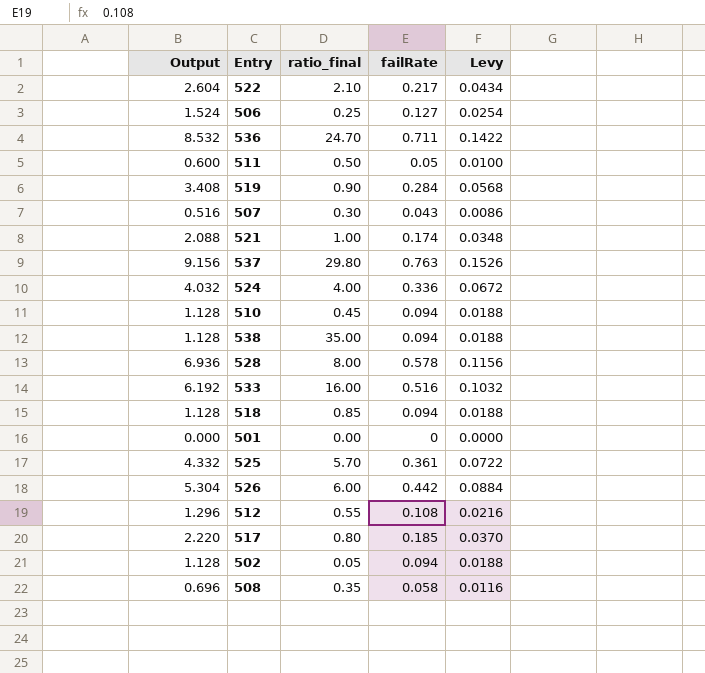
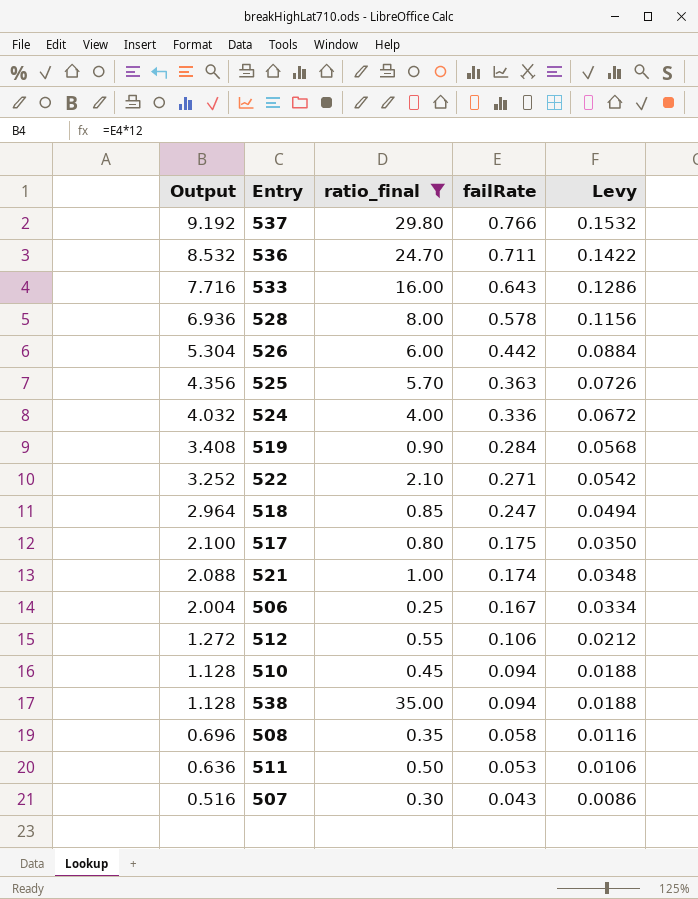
filter: none -> ratio_final >= 0.25
row order: none -> Output descending
537 | Output: 9.156 -> 9.192
537 | failRate: 0.763 -> 0.766
537 | Levy: 0.1526 -> 0.1532
533 | Output: 6.192 -> 7.716
533 | failRate: 0.516 -> 0.643
533 | Levy: 0.1032 -> 0.1286
525 | Output: 4.332 -> 4.356
525 | failRate: 0.361 -> 0.363
525 | Levy: 0.0722 -> 0.0726
522 | Output: 2.604 -> 3.252
522 | failRate: 0.217 -> 0.271
522 | Levy: 0.0434 -> 0.0542
518 | Output: 1.128 -> 2.964
518 | failRate: 0.094 -> 0.247
518 | Levy: 0.0188 -> 0.0494
517 | Output: 2.220 -> 2.100
517 | failRate: 0.185 -> 0.175
517 | Levy: 0.0370 -> 0.0350
506 | Output: 1.524 -> 2.004
506 | failRate: 0.127 -> 0.167
506 | Levy: 0.0254 -> 0.0334
512 | Output: 1.296 -> 1.272
512 | failRate: 0.108 -> 0.106
512 | Levy: 0.0216 -> 0.0212
511 | Output: 0.600 -> 0.636
511 | failRate: 0.05 -> 0.053
511 | Levy: 0.0100 -> 0.0106

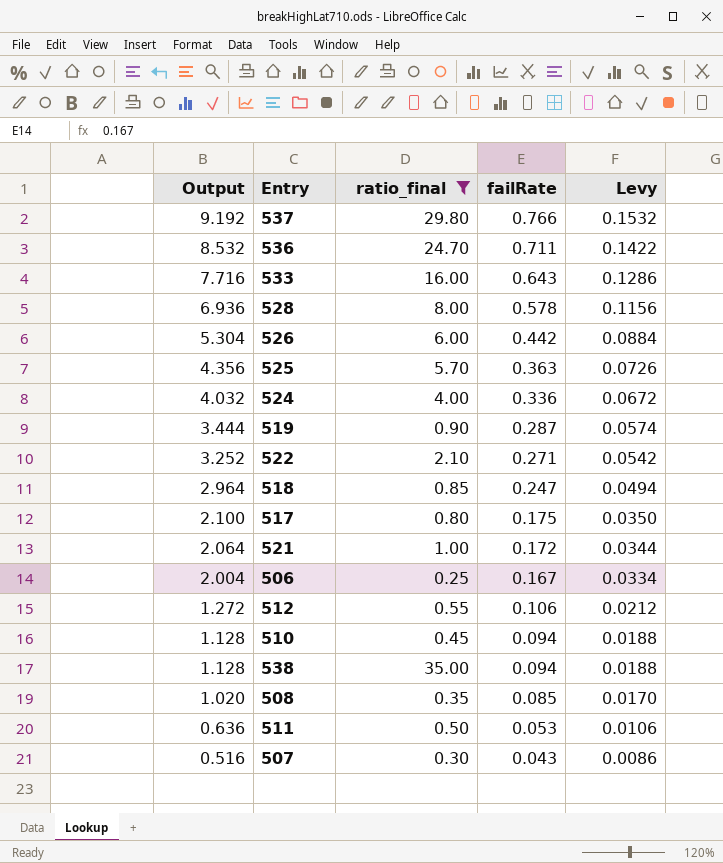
519 | Output: 3.408 -> 3.444
519 | failRate: 0.284 -> 0.287
519 | Levy: 0.0568 -> 0.0574
521 | Output: 2.088 -> 2.064
521 | failRate: 0.174 -> 0.172
521 | Levy: 0.0348 -> 0.0344
508 | Output: 0.696 -> 1.020
508 | failRate: 0.058 -> 0.085
508 | Levy: 0.0116 -> 0.0170

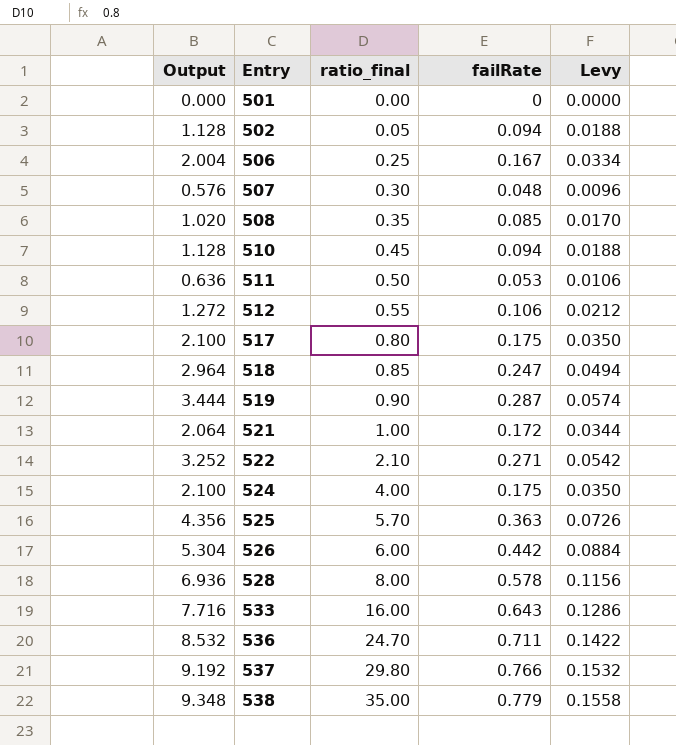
filter: ratio_final >= 0.25 -> none
row order: Output descending -> Entry ascending
507 | Output: 0.516 -> 0.576
507 | failRate: 0.043 -> 0.048
507 | Levy: 0.0086 -> 0.0096
524 | Output: 4.032 -> 2.100
524 | failRate: 0.336 -> 0.175
524 | Levy: 0.0672 -> 0.0350
538 | Output: 1.128 -> 9.348
538 | failRate: 0.094 -> 0.779
538 | Levy: 0.0188 -> 0.1558

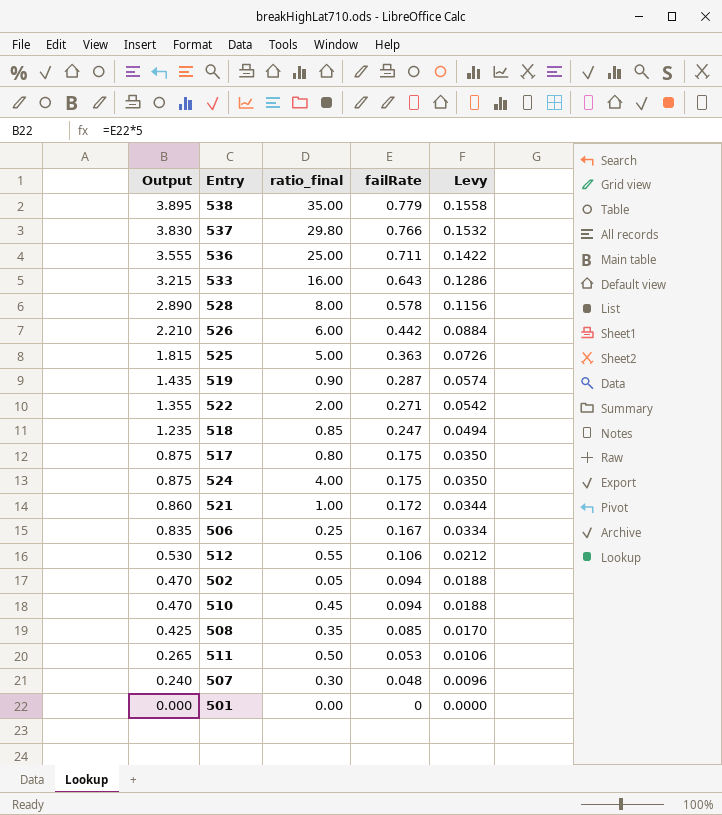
row order: Entry ascending -> Output descending
column Output | formula: [failRate] * 12 -> [failRate] * 5
536 | ratio_final: 24.70 -> 25.00
525 | ratio_final: 5.70 -> 5.00
522 | ratio_final: 2.10 -> 2.00

